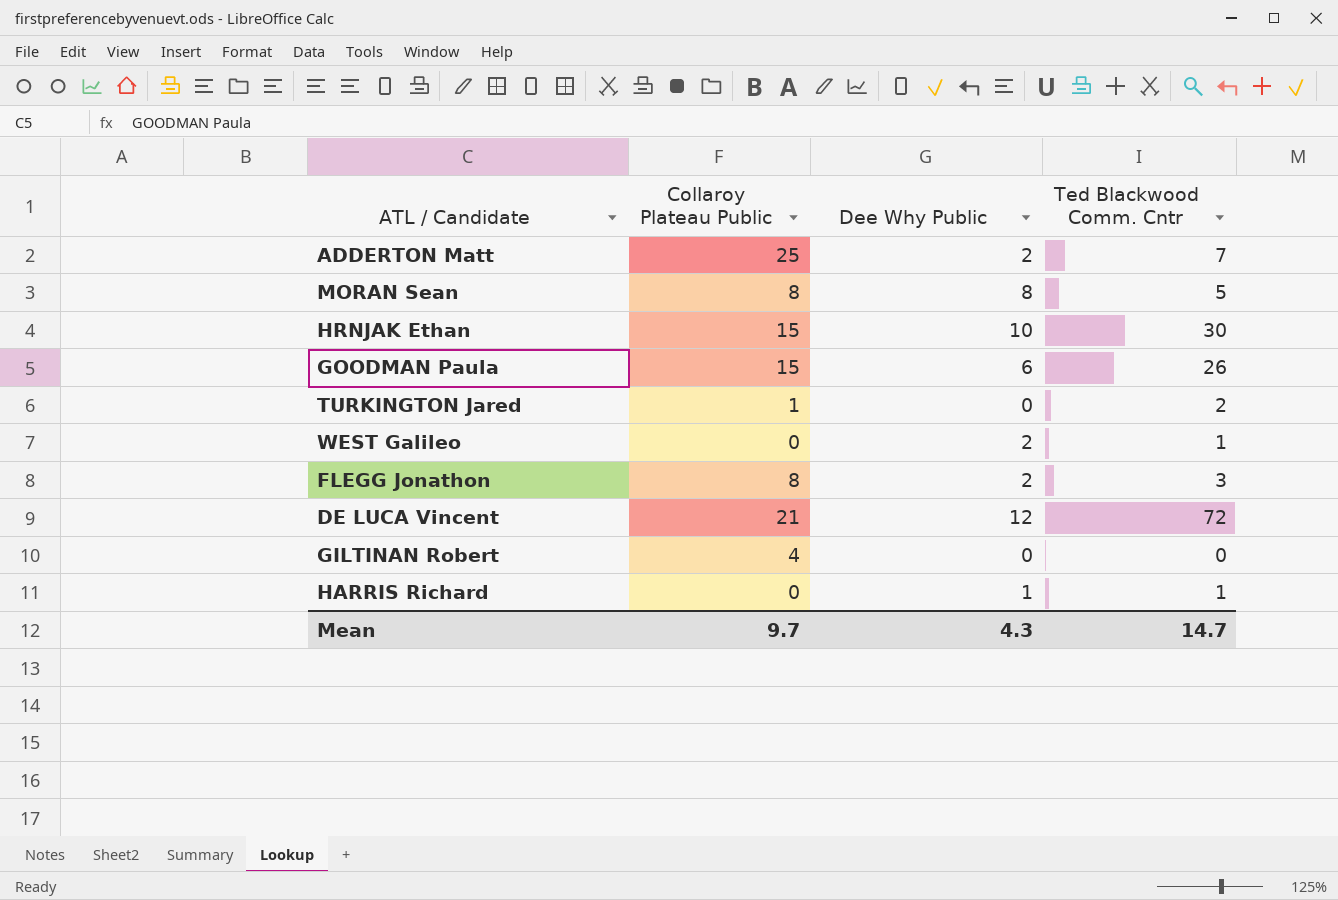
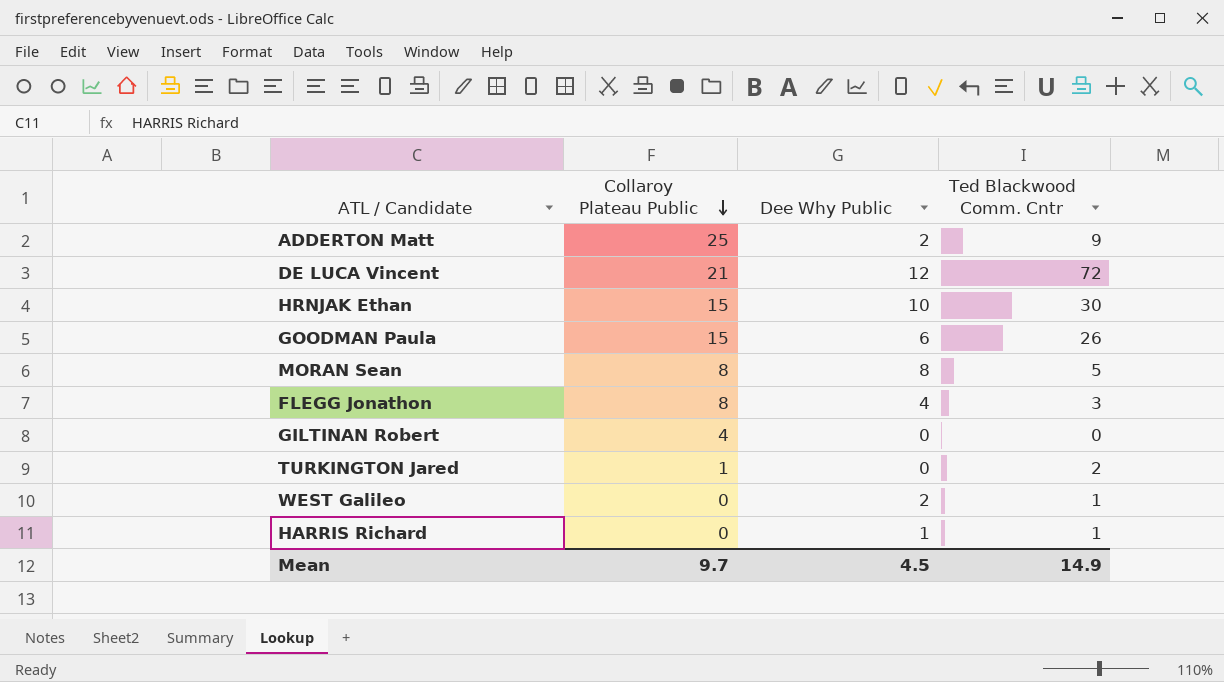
row order: none -> Collaroy Plateau Public descending
ADDERTON Matt | Ted Blackwood Comm. Cntr: 7 -> 9
FLEGG Jonathon | Dee Why Public: 2 -> 4
Mean | Dee Why Public: 4.3 -> 4.5
Mean | Ted Blackwood Comm. Cntr: 14.7 -> 14.9

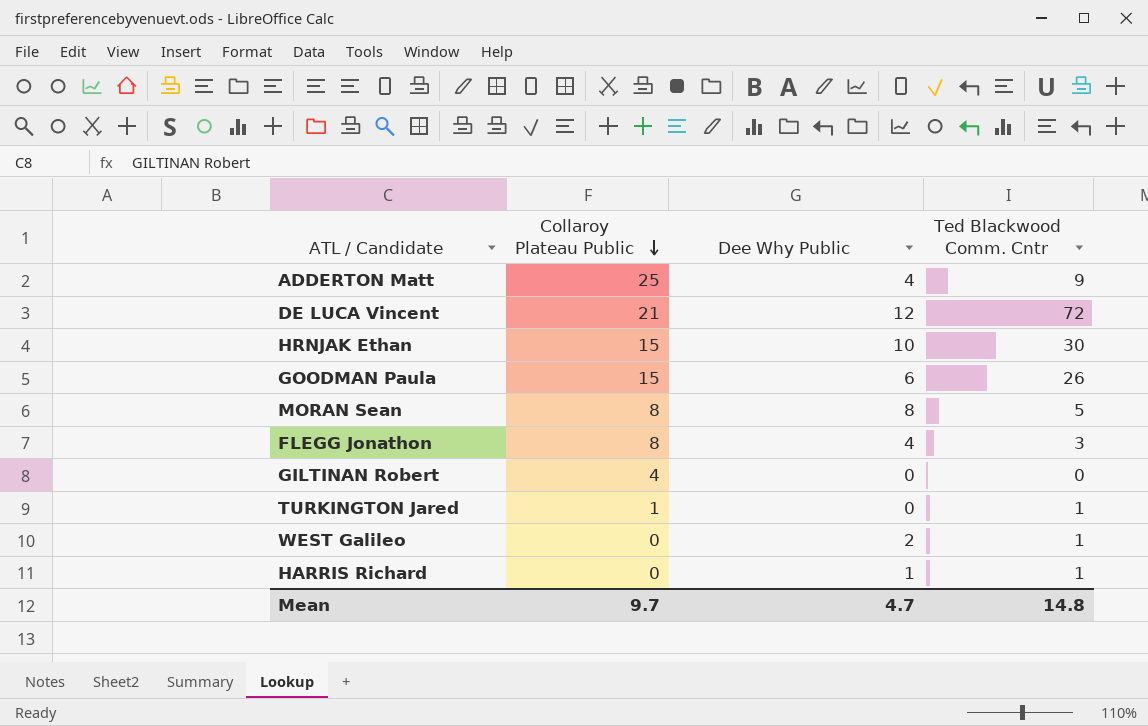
ADDERTON Matt | Dee Why Public: 2 -> 4
TURKINGTON Jared | Ted Blackwood Comm. Cntr: 2 -> 1
Mean | Dee Why Public: 4.5 -> 4.7
Mean | Ted Blackwood Comm. Cntr: 14.9 -> 14.8

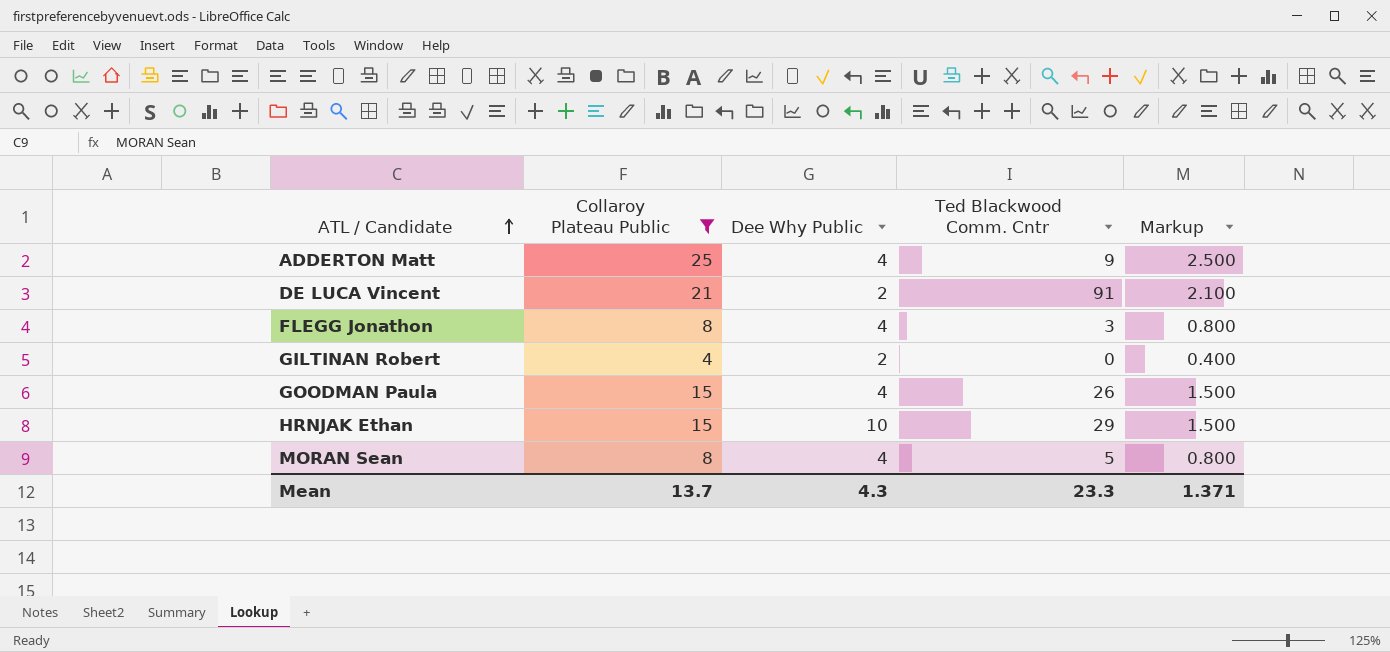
filter: none -> Collaroy Plateau Public >= 4
row order: Collaroy Plateau Public descending -> ATL / Candidate ascending
column Markup | formula: none -> [Collaroy Plateau Public] * 0.1
DE LUCA Vincent | Dee Why Public: 12 -> 2
DE LUCA Vincent | Ted Blackwood Comm. Cntr: 72 -> 91
GILTINAN Robert | Dee Why Public: 0 -> 2
GOODMAN Paula | Dee Why Public: 6 -> 4
HRNJAK Ethan | Ted Blackwood Comm. Cntr: 30 -> 29
MORAN Sean | Dee Why Public: 8 -> 4
Mean | Collaroy Plateau Public: 9.7 -> 13.7
Mean | Dee Why Public: 4.7 -> 4.3
Mean | Ted Blackwood Comm. Cntr: 14.8 -> 23.3

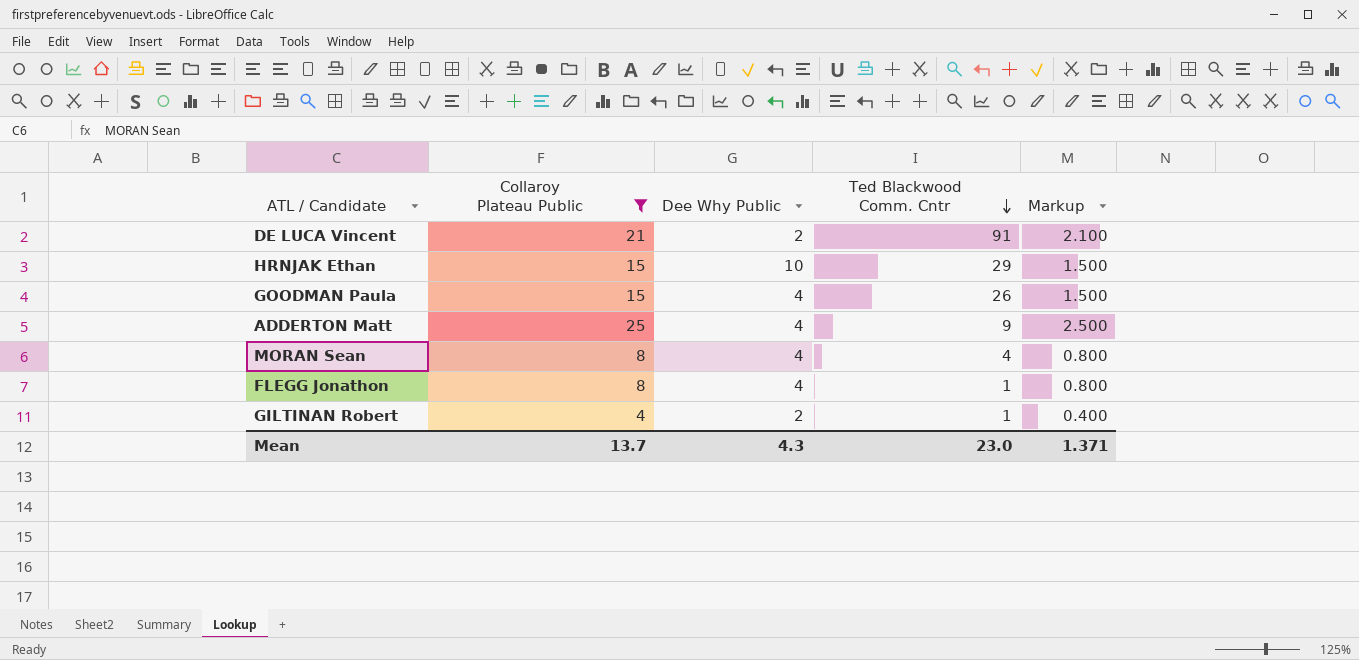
row order: ATL / Candidate ascending -> Ted Blackwood Comm. Cntr descending
MORAN Sean | Ted Blackwood Comm. Cntr: 5 -> 4
FLEGG Jonathon | Ted Blackwood Comm. Cntr: 3 -> 1
GILTINAN Robert | Ted Blackwood Comm. Cntr: 0 -> 1
Mean | Ted Blackwood Comm. Cntr: 23.3 -> 23.0

